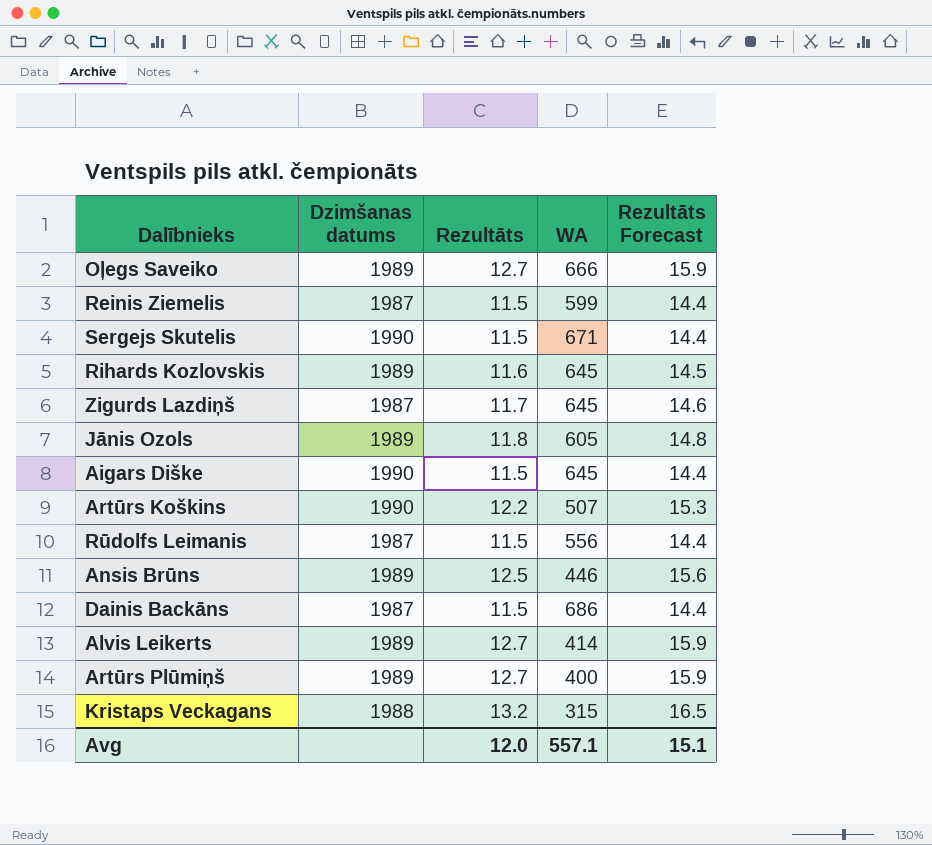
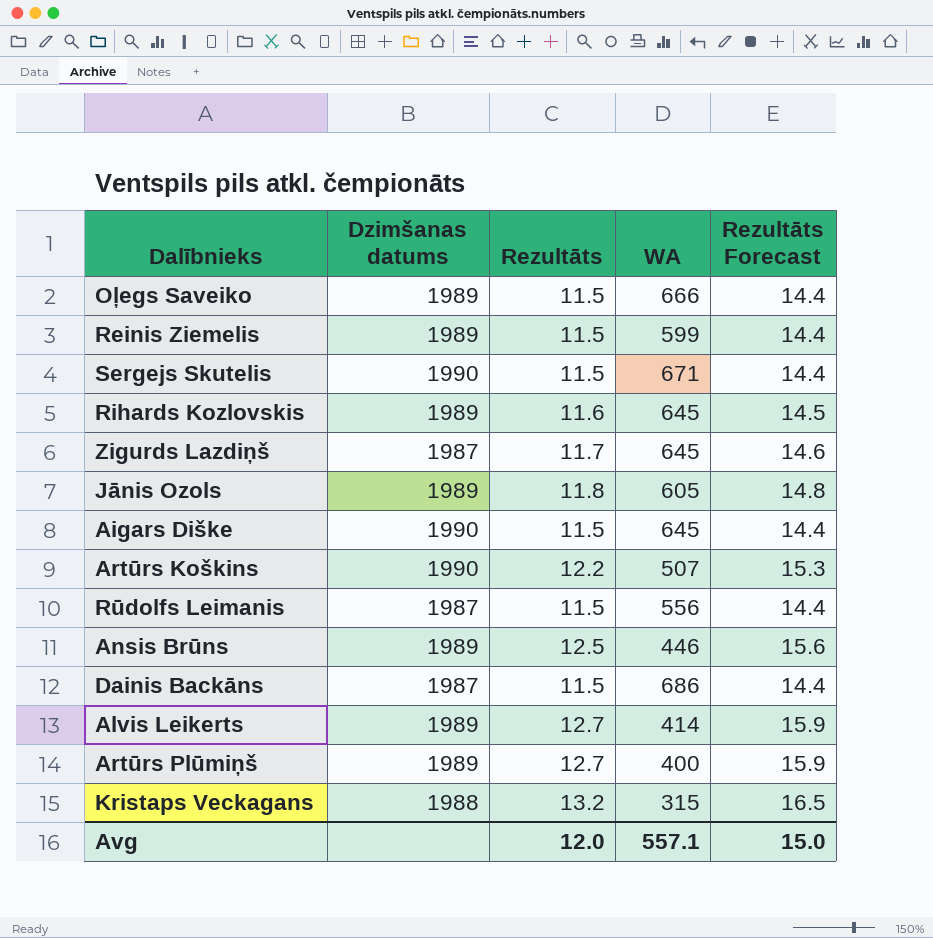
Oļegs Saveiko | Rezultāts: 12.7 -> 11.5
Oļegs Saveiko | Rezultāts Forecast: 15.9 -> 14.4
Reinis Ziemelis | Dzimšanas datums: 1987 -> 1989
Avg | Rezultāts Forecast: 15.1 -> 15.0

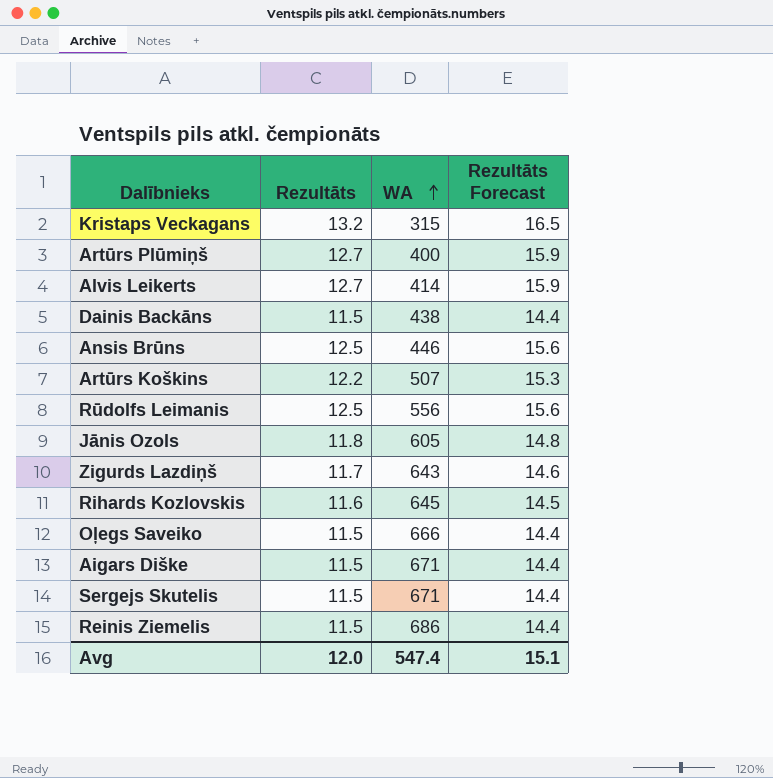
row order: none -> WA ascending
column Dzimšanas datums | position: 2 -> none
Dainis Backāns | WA: 686 -> 438
Rūdolfs Leimanis | Rezultāts: 11.5 -> 12.5
Rūdolfs Leimanis | Rezultāts Forecast: 14.4 -> 15.6
Zigurds Lazdiņš | WA: 645 -> 643
Aigars Diške | WA: 645 -> 671
Reinis Ziemelis | WA: 599 -> 686
Avg | WA: 557.1 -> 547.4
Avg | Rezultāts Forecast: 15.0 -> 15.1

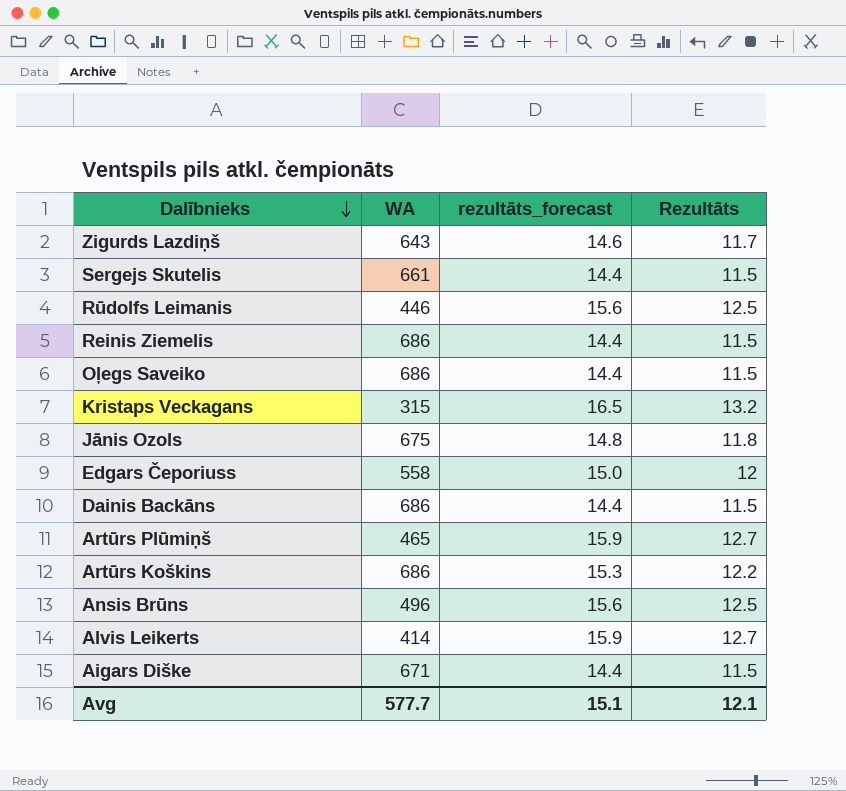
row order: WA ascending -> Dalībnieks descending
column name: Rezultāts Forecast -> rezultāts_forecast
column Rezultāts | position: 2 -> 4
row Rihards Kozlovskis: 11.6 | 645 | 14.5 -> none
Sergejs Skutelis | WA: 671 -> 661
Rūdolfs Leimanis | WA: 556 -> 446
Oļegs Saveiko | WA: 666 -> 686
Jānis Ozols | WA: 605 -> 675
row Edgars Čeporiuss: none -> 558 | 15.0 | 12
Dainis Backāns | WA: 438 -> 686
Artūrs Plūmiņš | WA: 400 -> 465
Artūrs Koškins | WA: 507 -> 686
Ansis Brūns | WA: 446 -> 496
Avg | WA: 547.4 -> 577.7
Avg | Rezultāts: 12.0 -> 12.1

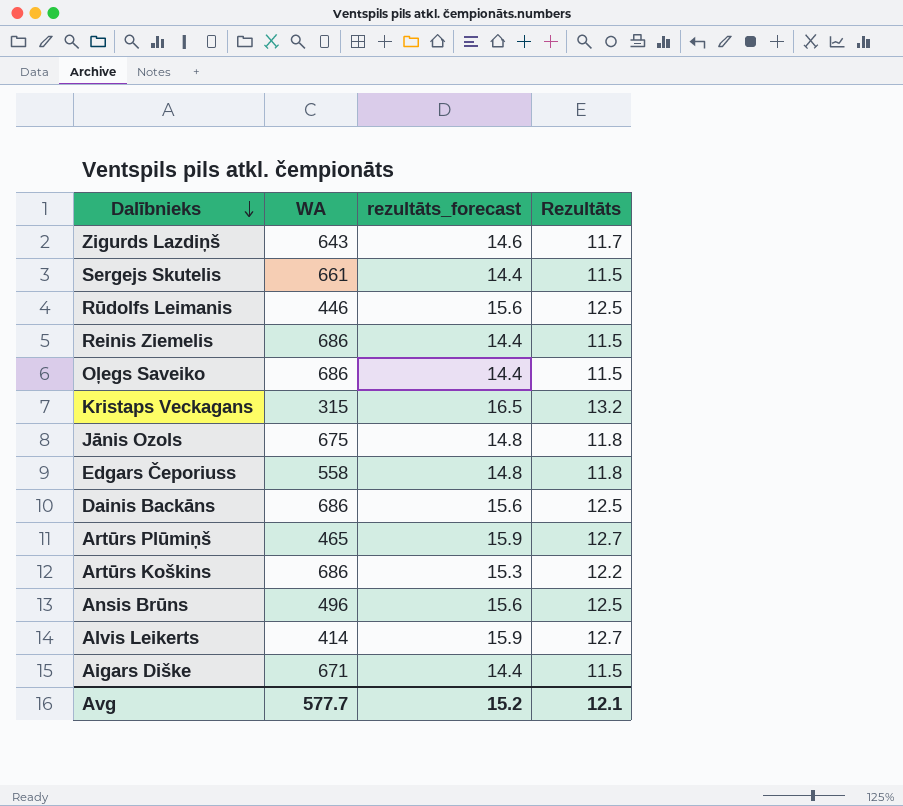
Edgars Čeporiuss | rezultāts_forecast: 15.0 -> 14.8
Edgars Čeporiuss | Rezultāts: 12 -> 11.8
Dainis Backāns | rezultāts_forecast: 14.4 -> 15.6
Dainis Backāns | Rezultāts: 11.5 -> 12.5
Avg | rezultāts_forecast: 15.1 -> 15.2

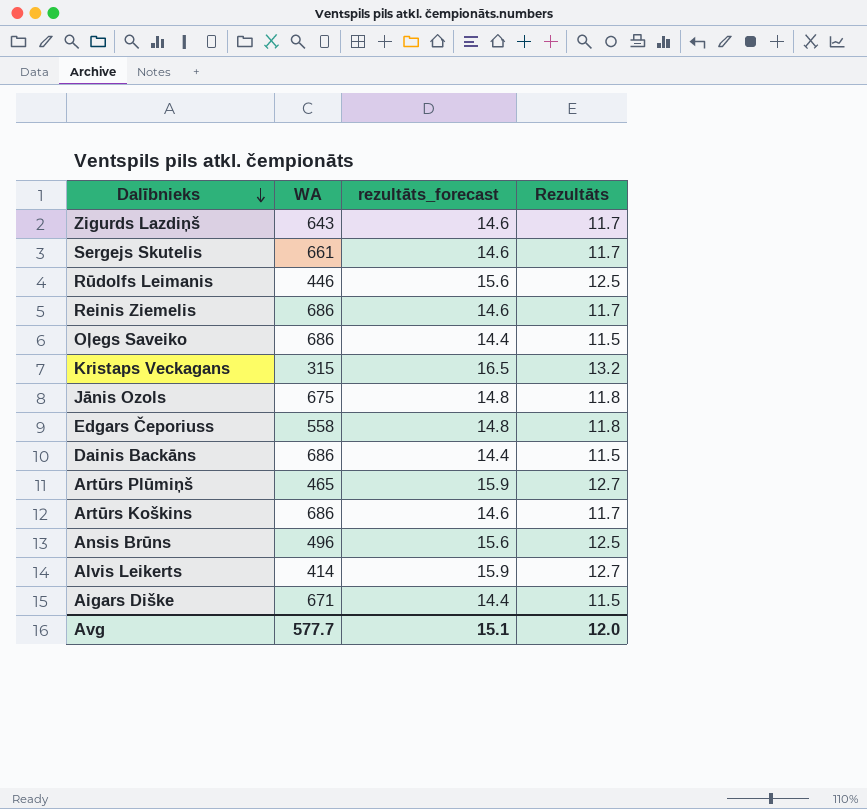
Sergejs Skutelis | rezultāts_forecast: 14.4 -> 14.6
Sergejs Skutelis | Rezultāts: 11.5 -> 11.7
Reinis Ziemelis | rezultāts_forecast: 14.4 -> 14.6
Reinis Ziemelis | Rezultāts: 11.5 -> 11.7
Dainis Backāns | rezultāts_forecast: 15.6 -> 14.4
Dainis Backāns | Rezultāts: 12.5 -> 11.5
Artūrs Koškins | rezultāts_forecast: 15.3 -> 14.6
Artūrs Koškins | Rezultāts: 12.2 -> 11.7
Avg | rezultāts_forecast: 15.2 -> 15.1
Avg | Rezultāts: 12.1 -> 12.0

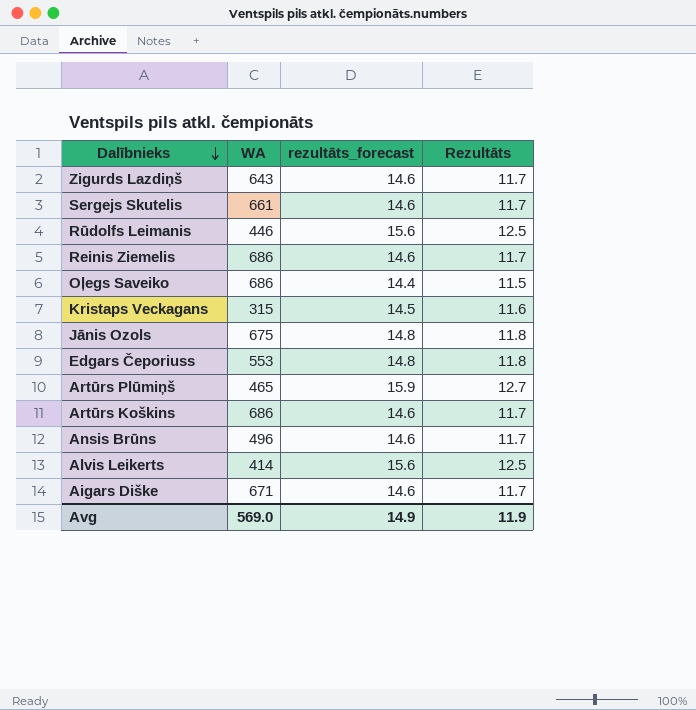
row Dainis Backāns: 686 | 14.4 | 11.5 -> none
Kristaps Veckagans | rezultāts_forecast: 16.5 -> 14.5
Kristaps Veckagans | Rezultāts: 13.2 -> 11.6
Edgars Čeporiuss | WA: 558 -> 553
Ansis Brūns | rezultāts_forecast: 15.6 -> 14.6
Ansis Brūns | Rezultāts: 12.5 -> 11.7
Alvis Leikerts | rezultāts_forecast: 15.9 -> 15.6
Alvis Leikerts | Rezultāts: 12.7 -> 12.5
Aigars Diške | rezultāts_forecast: 14.4 -> 14.6
Aigars Diške | Rezultāts: 11.5 -> 11.7
Avg | WA: 577.7 -> 569.0
Avg | rezultāts_forecast: 15.1 -> 14.9
Avg | Rezultāts: 12.0 -> 11.9

